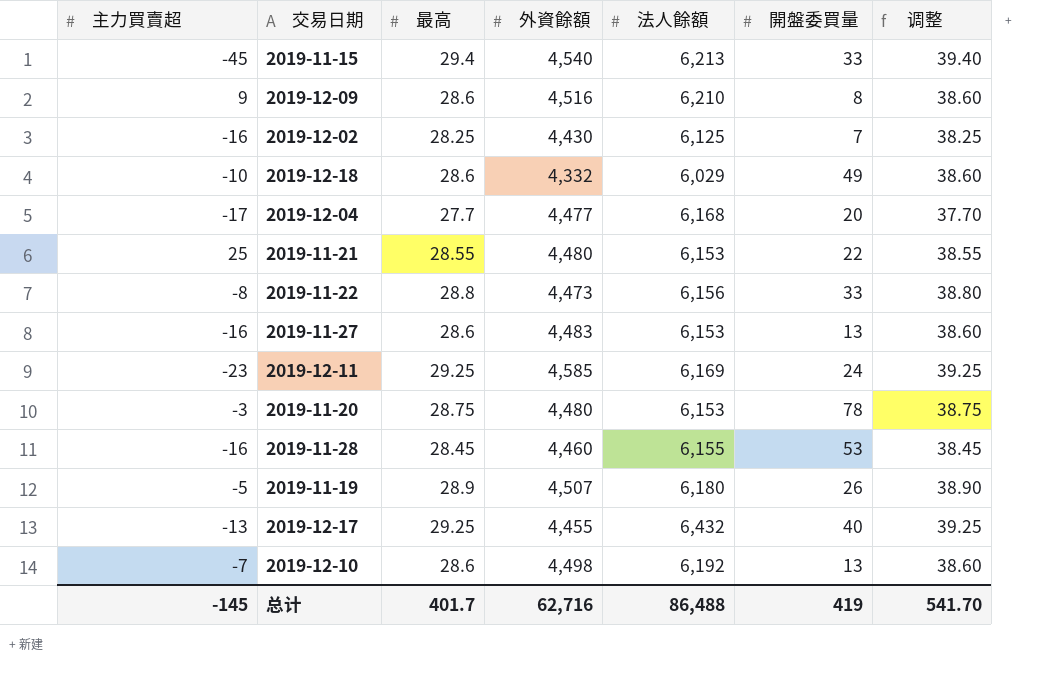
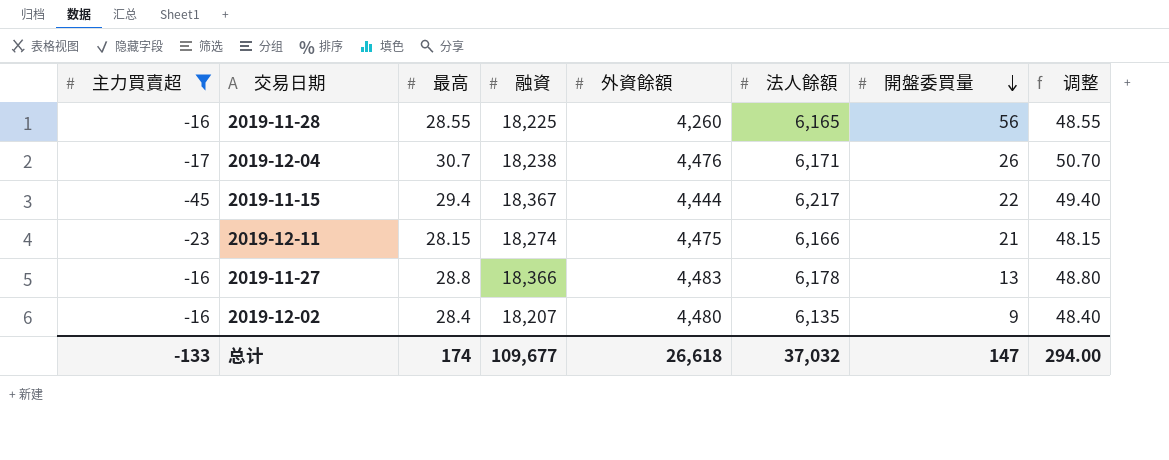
filter: none -> 主力買賣超 <= -16
row order: none -> 開盤委買量 descending
column 融資 | position: none -> 4
column 调整 | formula: [最高] + 10 -> [最高] + 20
2019-11-28 | 最高: 28.45 -> 28.55
2019-11-28 | 外資餘額: 4,460 -> 4,260
2019-11-28 | 法人餘額: 6,155 -> 6,165
2019-11-28 | 開盤委買量: 53 -> 56
2019-12-04 | 最高: 27.7 -> 30.7
2019-12-04 | 外資餘額: 4,477 -> 4,476
2019-12-04 | 法人餘額: 6,168 -> 6,171
2019-12-04 | 開盤委買量: 20 -> 26
2019-11-15 | 外資餘額: 4,540 -> 4,444
2019-11-15 | 法人餘額: 6,213 -> 6,217
2019-11-15 | 開盤委買量: 33 -> 22
2019-12-11 | 最高: 29.25 -> 28.15
2019-12-11 | 外資餘額: 4,585 -> 4,475
2019-12-11 | 法人餘額: 6,169 -> 6,166
2019-12-11 | 開盤委買量: 24 -> 21
2019-11-27 | 最高: 28.6 -> 28.8
2019-11-27 | 法人餘額: 6,153 -> 6,178
2019-12-02 | 最高: 28.25 -> 28.4
2019-12-02 | 外資餘額: 4,430 -> 4,480
2019-12-02 | 法人餘額: 6,125 -> 6,135
2019-12-02 | 開盤委買量: 7 -> 9
总计 | 主力買賣超: -145 -> -133
总计 | 最高: 401.7 -> 174
总计 | 外資餘額: 62,716 -> 26,618
总计 | 法人餘額: 86,488 -> 37,032
总计 | 開盤委買量: 419 -> 147
总计 | 调整: 541.70 -> 294.00

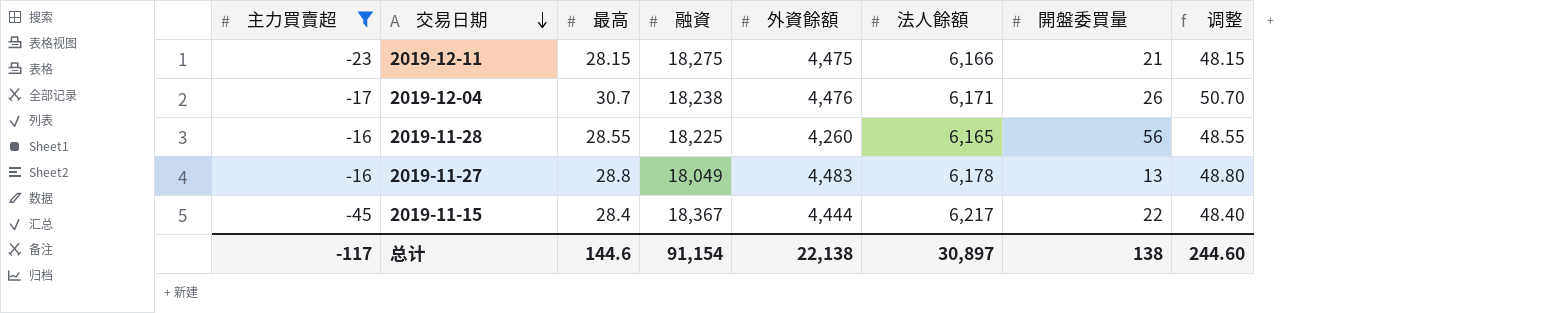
row order: 開盤委買量 descending -> 交易日期 descending
row 2019-12-02: -16 | 28.4 | 18,207 | 4,480 | 6,135 | 9 | 48.40 -> none
2019-12-11 | 融資: 18,274 -> 18,275
2019-11-27 | 融資: 18,366 -> 18,049
2019-11-15 | 最高: 29.4 -> 28.4
2019-11-15 | 调整: 49.40 -> 48.40
总计 | 主力買賣超: -133 -> -117
总计 | 最高: 174 -> 144.6
总计 | 融資: 109,677 -> 91,154
总计 | 外資餘額: 26,618 -> 22,138
总计 | 法人餘額: 37,032 -> 30,897
总计 | 開盤委買量: 147 -> 138
总计 | 调整: 294.00 -> 244.60

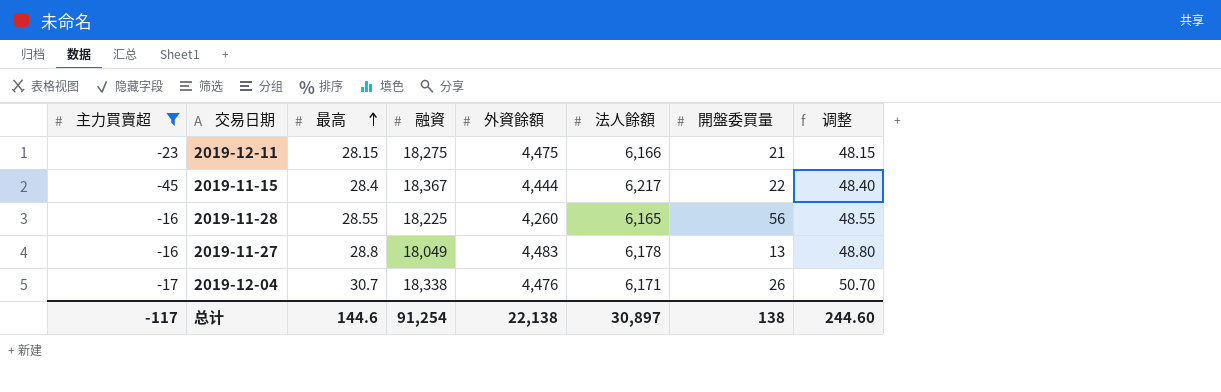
row order: 交易日期 descending -> 最高 ascending
2019-12-04 | 融資: 18,238 -> 18,338
总计 | 融資: 91,154 -> 91,254

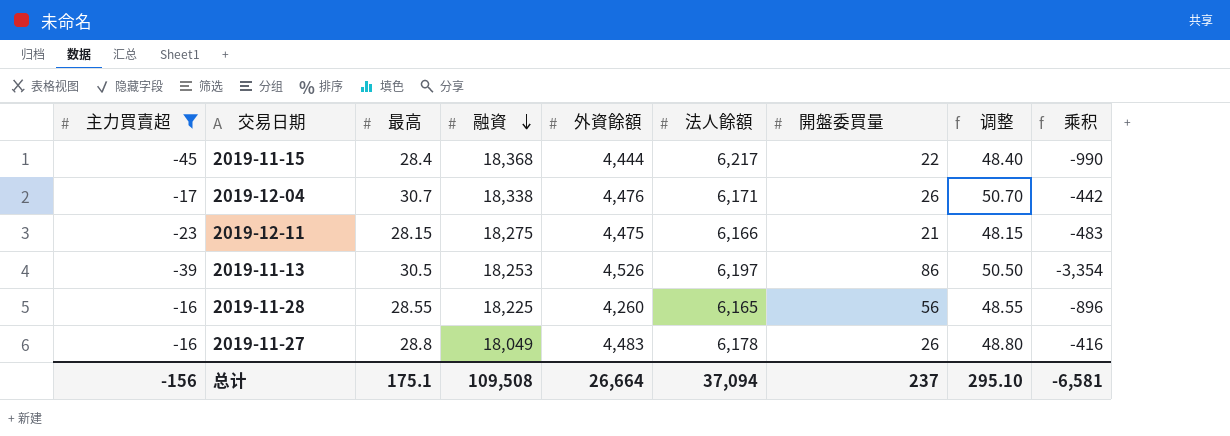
row order: 最高 ascending -> 融資 descending
column 乘积 | formula: none -> [主力買賣超] * [開盤委買量]
2019-11-15 | 融資: 18,367 -> 18,368
row 2019-11-13: none -> -39 | 30.5 | 18,253 | 4,526 | 6,197 | 86 | 50.50 | -3,354
2019-11-27 | 開盤委買量: 13 -> 26
总计 | 主力買賣超: -117 -> -156
总计 | 最高: 144.6 -> 175.1
总计 | 融資: 91,254 -> 109,508
总计 | 外資餘額: 22,138 -> 26,664
总计 | 法人餘額: 30,897 -> 37,094
总计 | 開盤委買量: 138 -> 237
总计 | 调整: 244.60 -> 295.10

